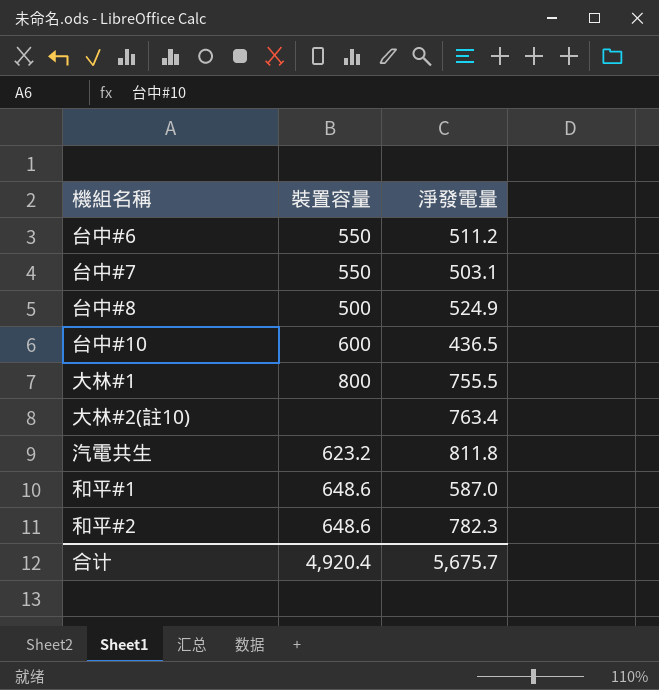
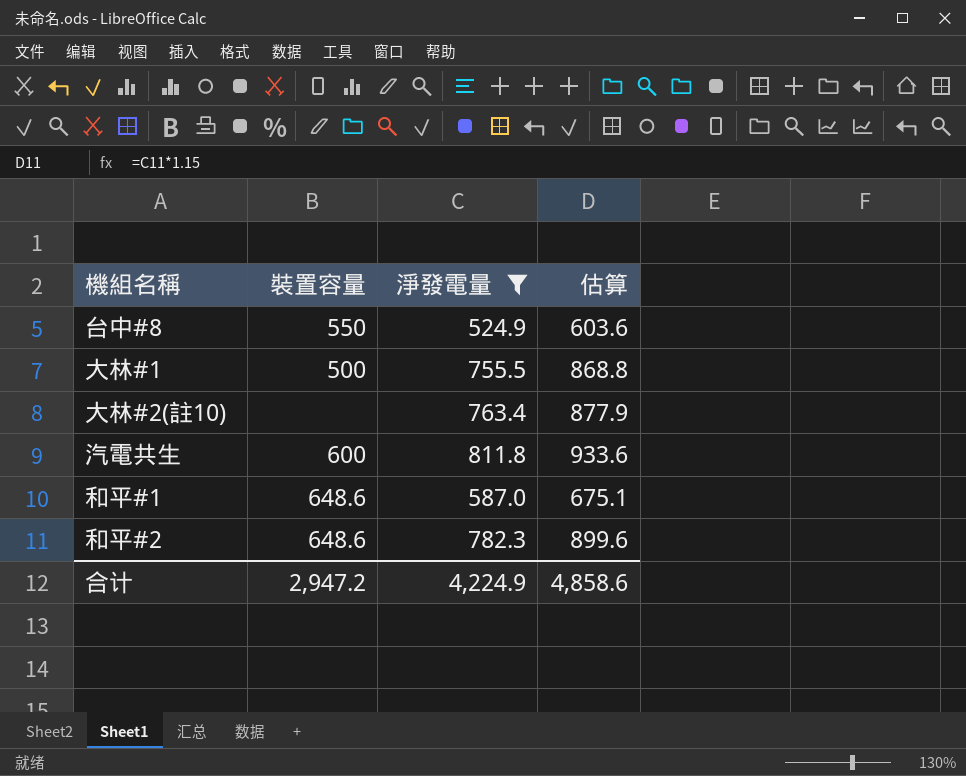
filter: none -> 淨發電量 >= 524.9
column 估算 | formula: none -> [淨發電量] * 1.15
台中#8 | 裝置容量: 500 -> 550
大林#1 | 裝置容量: 800 -> 500
汽電共生 | 裝置容量: 623.2 -> 600
合计 | 裝置容量: 4,920.4 -> 2,947.2
合计 | 淨發電量: 5,675.7 -> 4,224.9

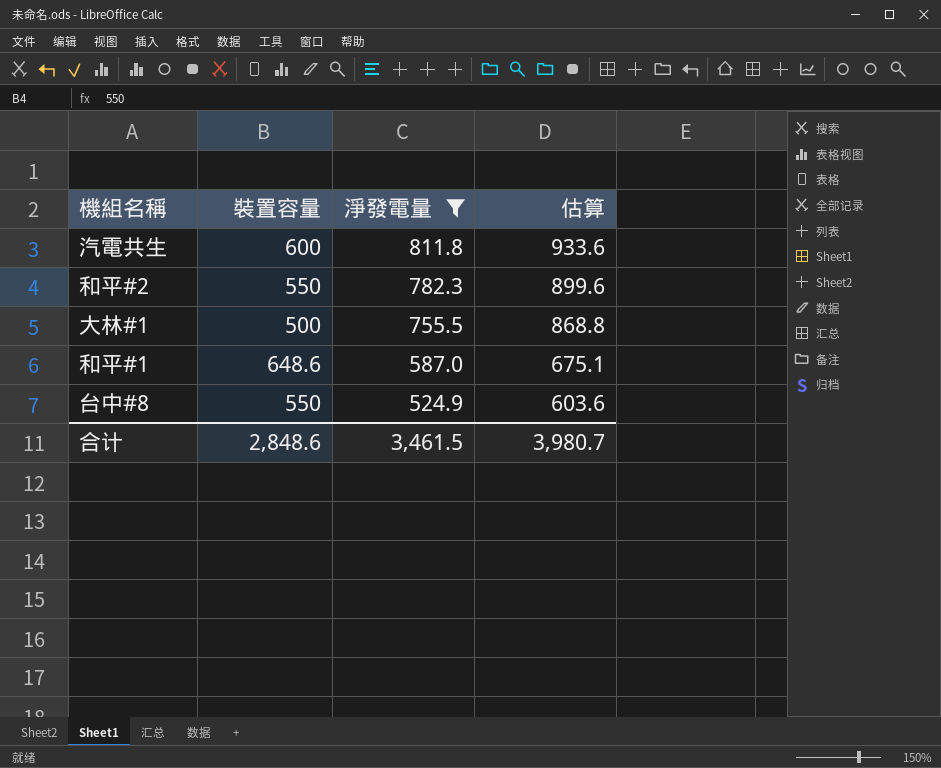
row order: none -> 淨發電量 descending
row 大林#2(註10): none | 763.4 | 877.9 -> none
和平#2 | 裝置容量: 648.6 -> 550
合计 | 裝置容量: 2,947.2 -> 2,848.6
合计 | 淨發電量: 4,224.9 -> 3,461.5
合计 | 估算: 4,858.6 -> 3,980.7

